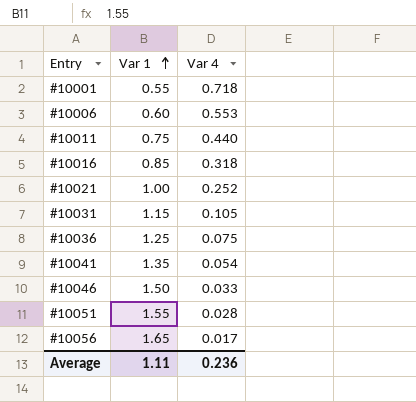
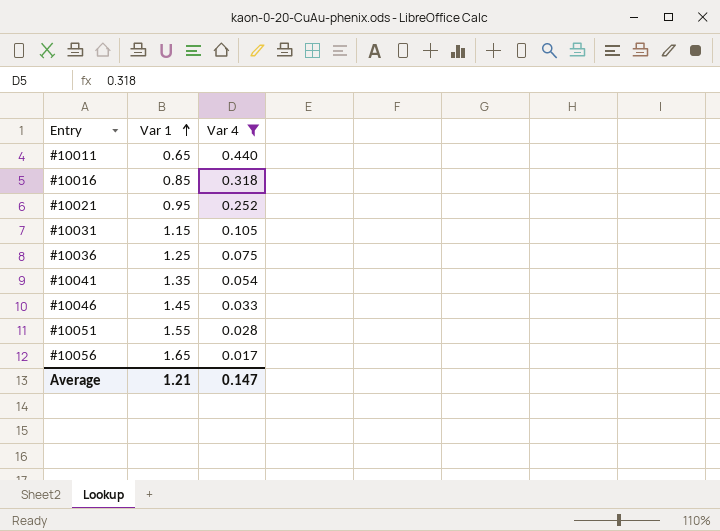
filter: none -> Var 4 <= 0.440
#10011 | Var 1: 0.75 -> 0.65
#10021 | Var 1: 1.00 -> 0.95
#10046 | Var 1: 1.50 -> 1.45
Average | Var 1: 1.11 -> 1.21
Average | Var 4: 0.236 -> 0.147

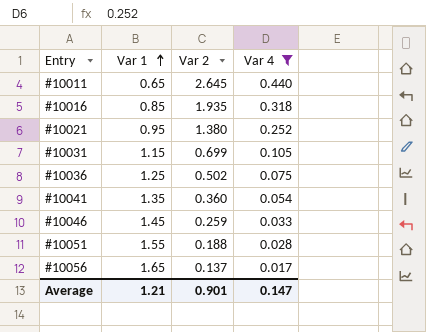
column Var 2 | position: none -> 3

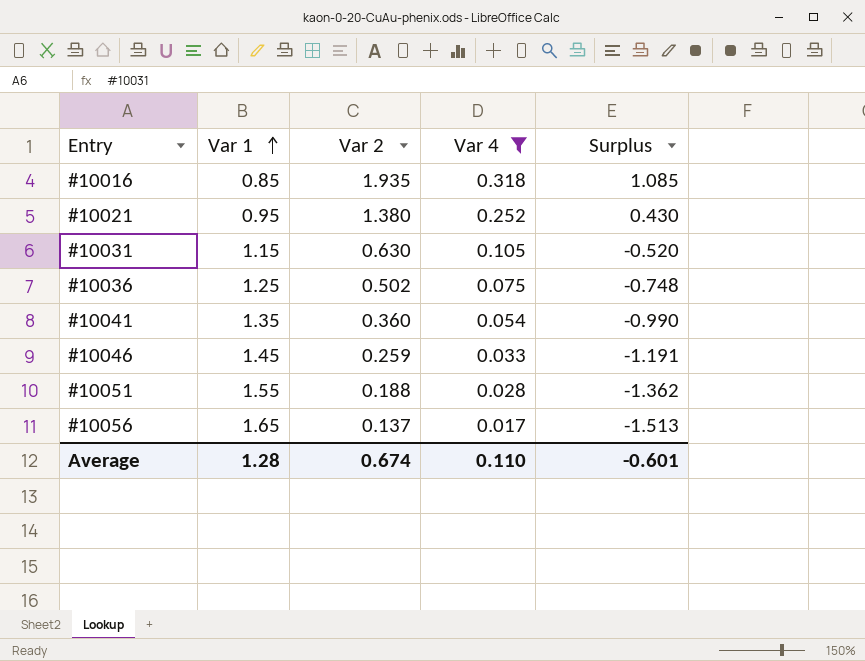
column Surplus | formula: none -> [Var 2] - [Var 1]
row #10011: 0.65 | 2.645 | 0.440 -> none
#10031 | Var 2: 0.699 -> 0.630
Average | Var 1: 1.21 -> 1.28
Average | Var 2: 0.901 -> 0.674
Average | Var 4: 0.147 -> 0.110

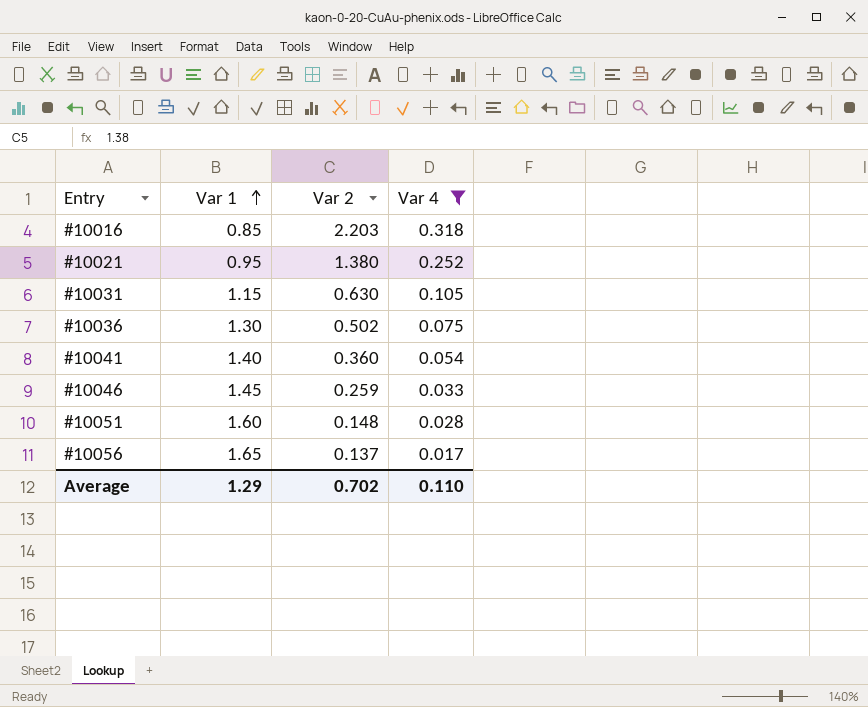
column Surplus | formula: [Var 2] - [Var 1] -> none
#10016 | Var 2: 1.935 -> 2.203
#10036 | Var 1: 1.25 -> 1.30
#10041 | Var 1: 1.35 -> 1.40
#10051 | Var 1: 1.55 -> 1.60
#10051 | Var 2: 0.188 -> 0.148
Average | Var 1: 1.28 -> 1.29
Average | Var 2: 0.674 -> 0.702

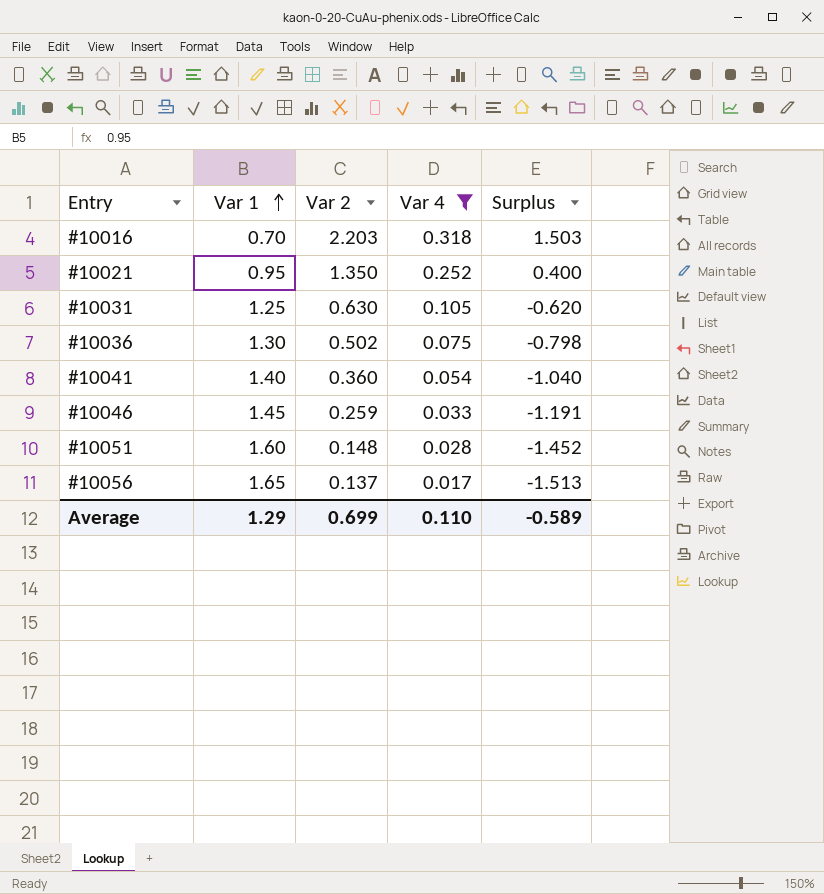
column Surplus | formula: none -> [Var 2] - [Var 1]
#10016 | Var 1: 0.85 -> 0.70
#10021 | Var 2: 1.380 -> 1.350
#10031 | Var 1: 1.15 -> 1.25
Average | Var 2: 0.702 -> 0.699

